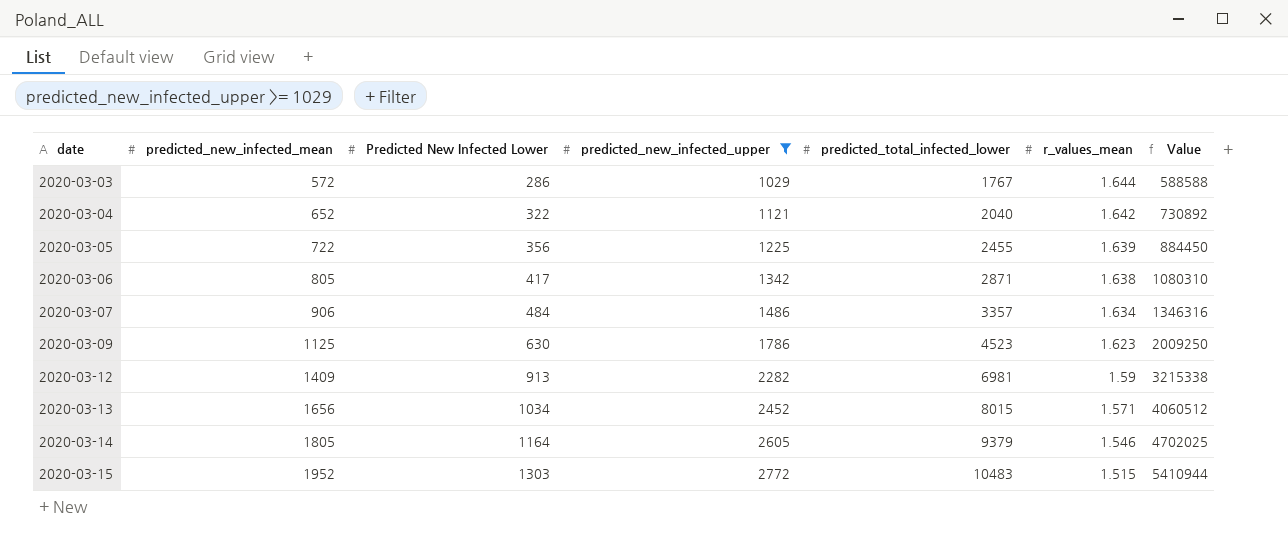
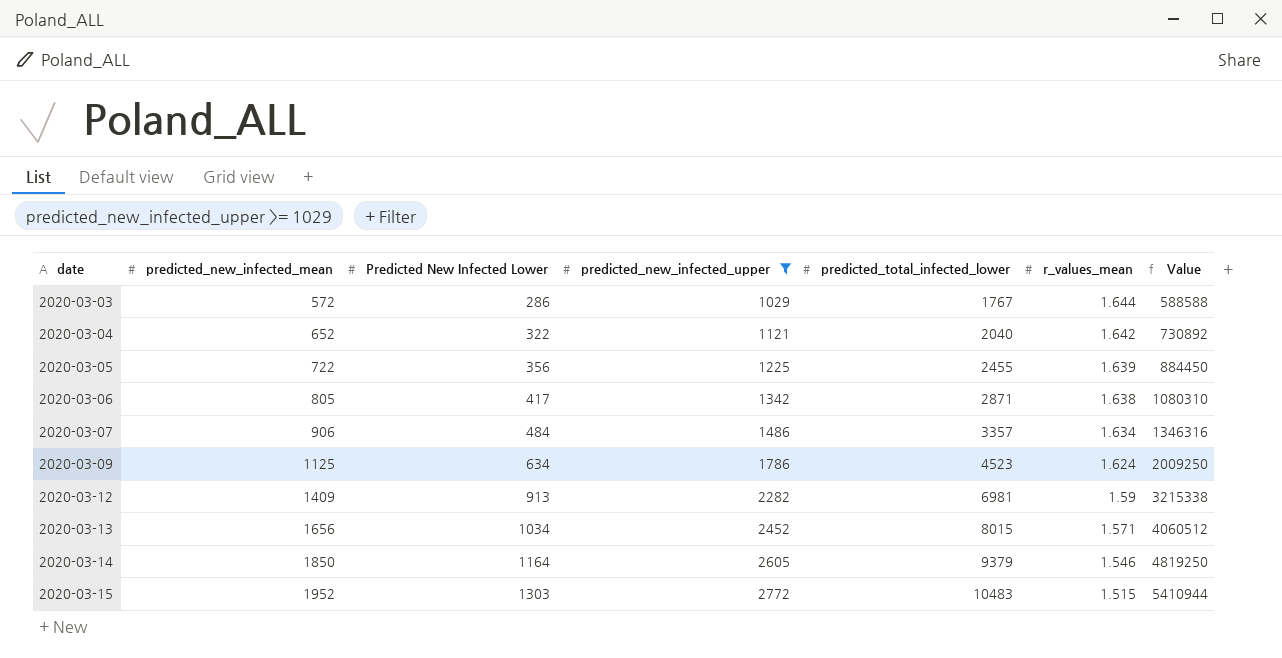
2020-03-09 | Predicted New Infected Lower: 630 -> 634
2020-03-09 | r_values_mean: 1.623 -> 1.624
2020-03-14 | predicted_new_infected_mean: 1805 -> 1850
2020-03-14 | Value: 4702025 -> 4819250

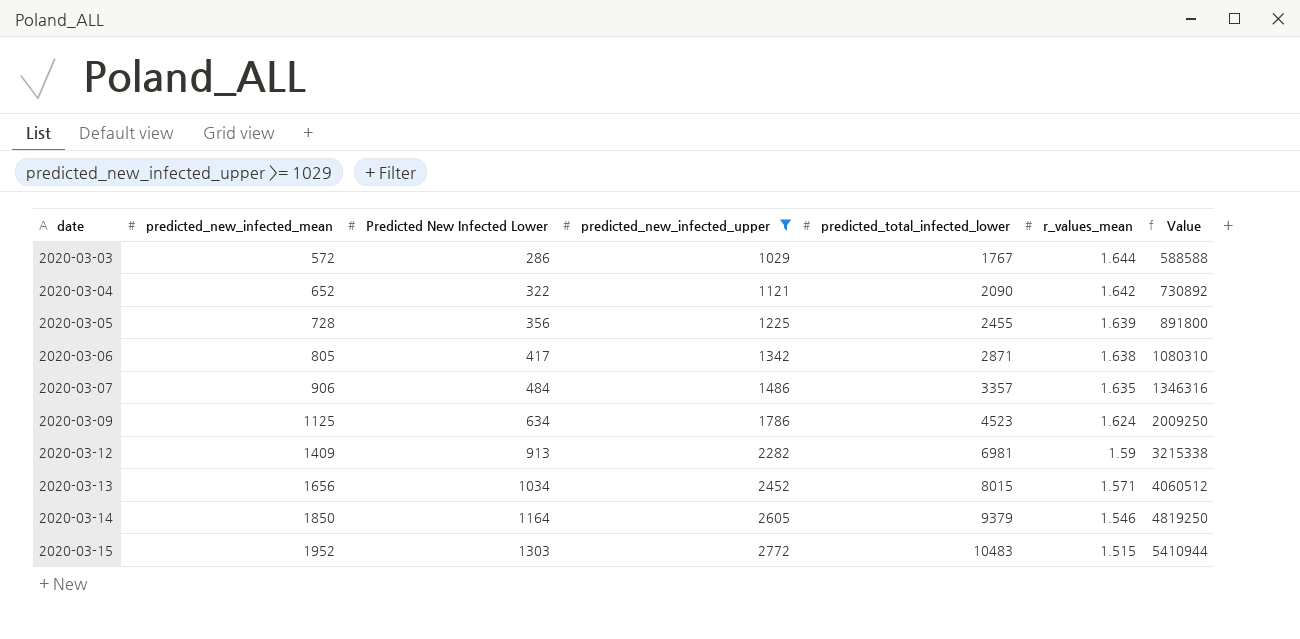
2020-03-04 | predicted_total_infected_lower: 2040 -> 2090
2020-03-05 | predicted_new_infected_mean: 722 -> 728
2020-03-05 | Value: 884450 -> 891800
2020-03-07 | r_values_mean: 1.634 -> 1.635

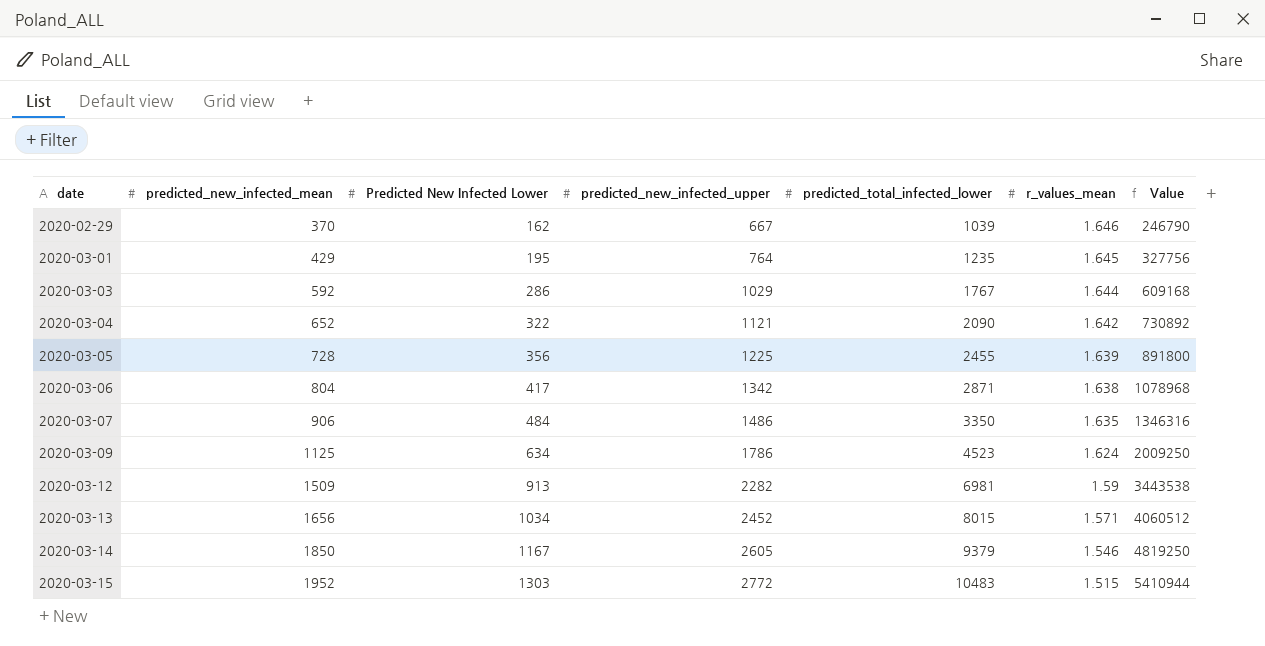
filter: predicted_new_infected_upper >= 1029 -> none
2020-03-03 | predicted_new_infected_mean: 572 -> 592
2020-03-03 | Value: 588588 -> 609168
2020-03-06 | predicted_new_infected_mean: 805 -> 804
2020-03-06 | Value: 1080310 -> 1078968
2020-03-07 | predicted_total_infected_lower: 3357 -> 3350
2020-03-12 | predicted_new_infected_mean: 1409 -> 1509
2020-03-12 | Value: 3215338 -> 3443538
2020-03-14 | Predicted New Infected Lower: 1164 -> 1167

